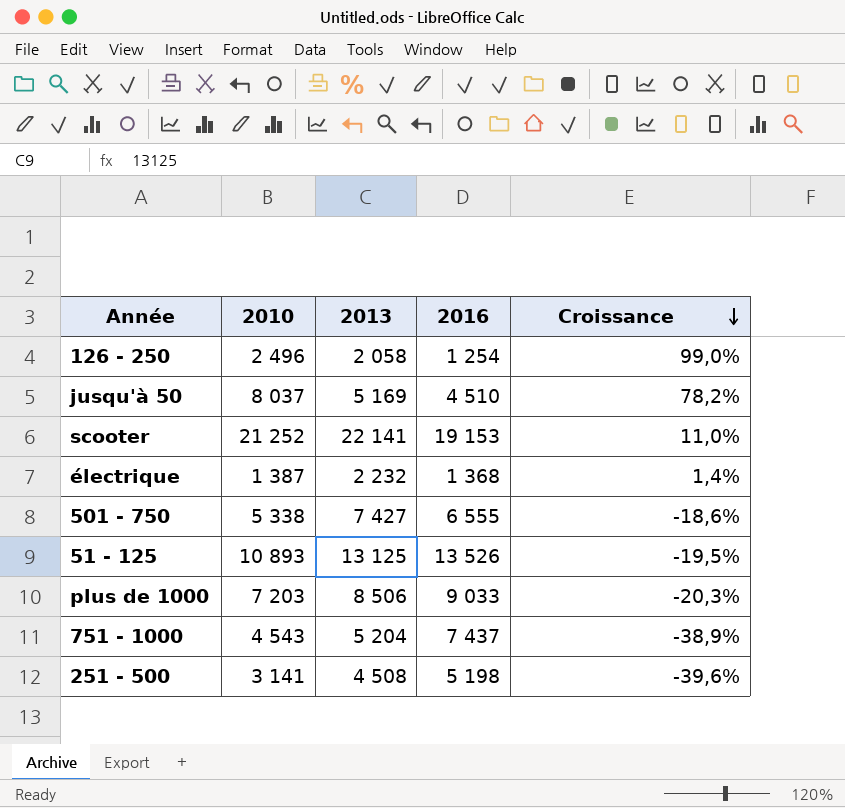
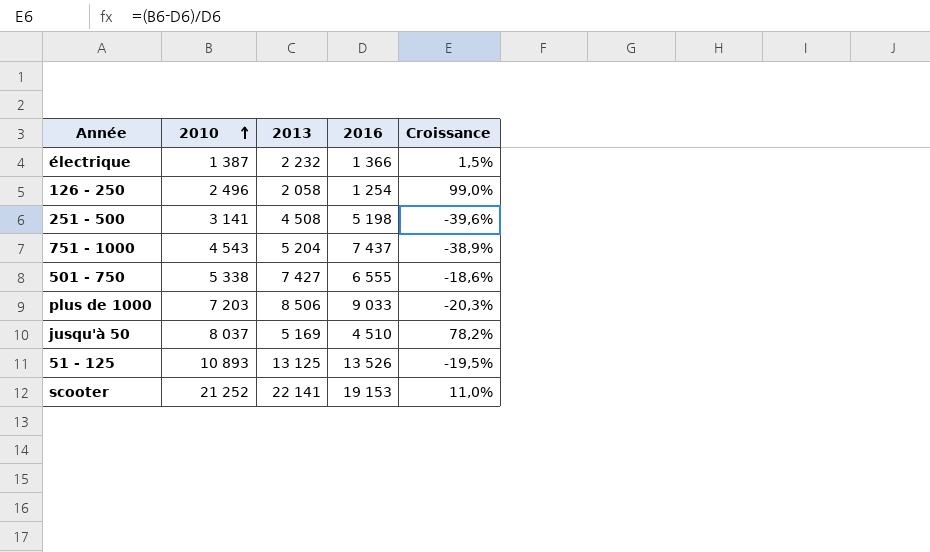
row order: Croissance descending -> 2010 ascending
électrique | 2016: 1 368 -> 1 366
électrique | Croissance: 1,4% -> 1,5%

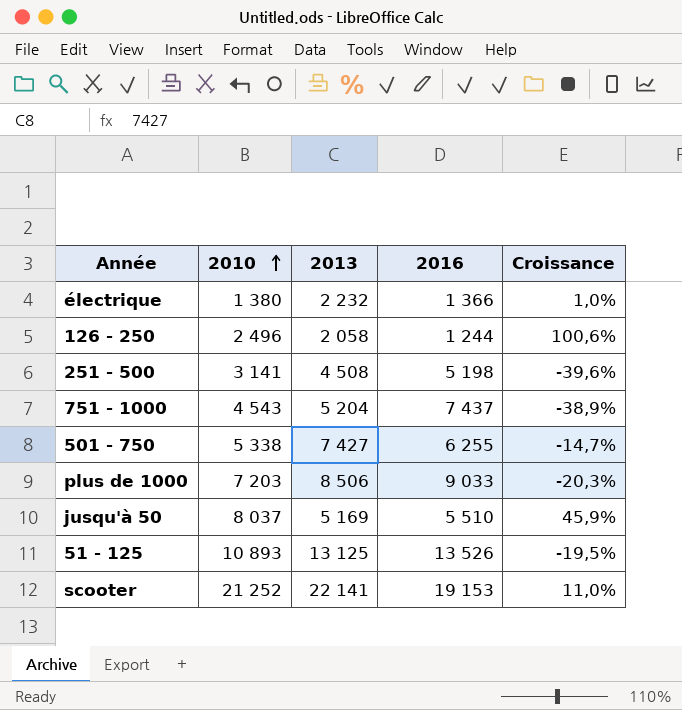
électrique | 2010: 1 387 -> 1 380
électrique | Croissance: 1,5% -> 1,0%
126 - 250 | 2016: 1 254 -> 1 244
126 - 250 | Croissance: 99,0% -> 100,6%
501 - 750 | 2016: 6 555 -> 6 255
501 - 750 | Croissance: -18,6% -> -14,7%
jusqu'à 50 | 2016: 4 510 -> 5 510
jusqu'à 50 | Croissance: 78,2% -> 45,9%

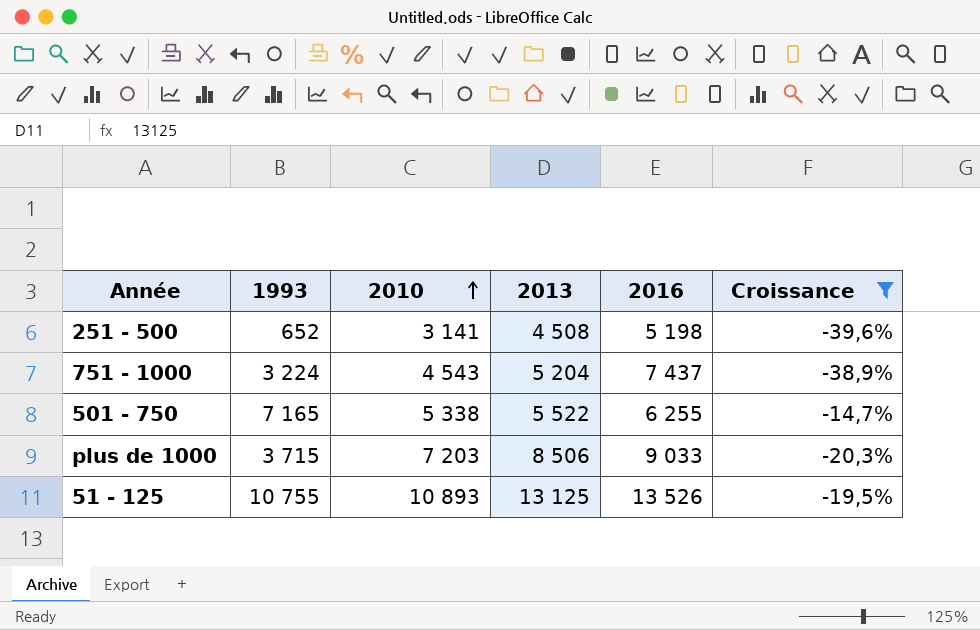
filter: none -> Croissance <= -14,7%
column 1993 | position: none -> 2
501 - 750 | 2013: 7 427 -> 5 522

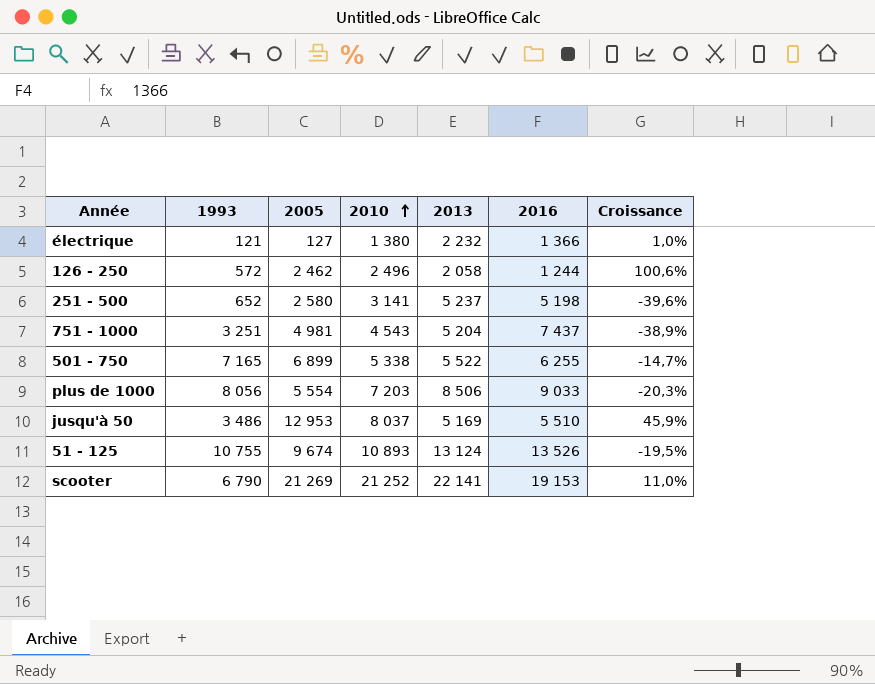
filter: Croissance <= -14,7% -> none
column 2005 | position: none -> 3
251 - 500 | 2013: 4 508 -> 5 237
751 - 1000 | 1993: 3 224 -> 3 251
plus de 1000 | 1993: 3 715 -> 8 056
51 - 125 | 2013: 13 125 -> 13 124

